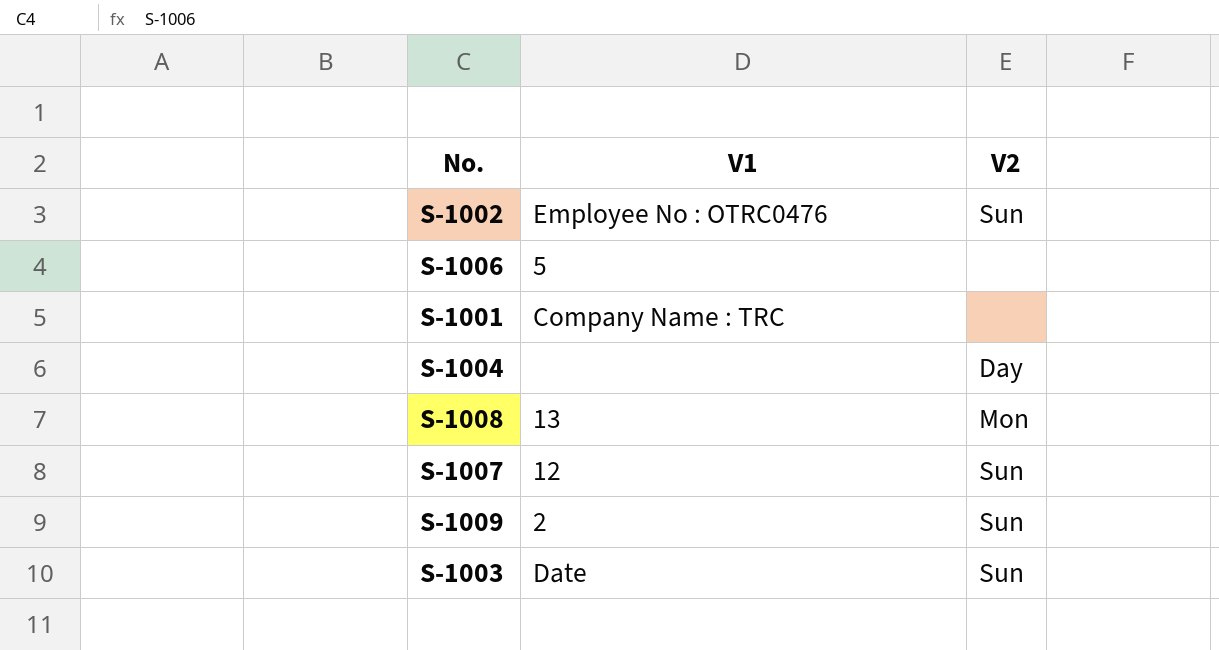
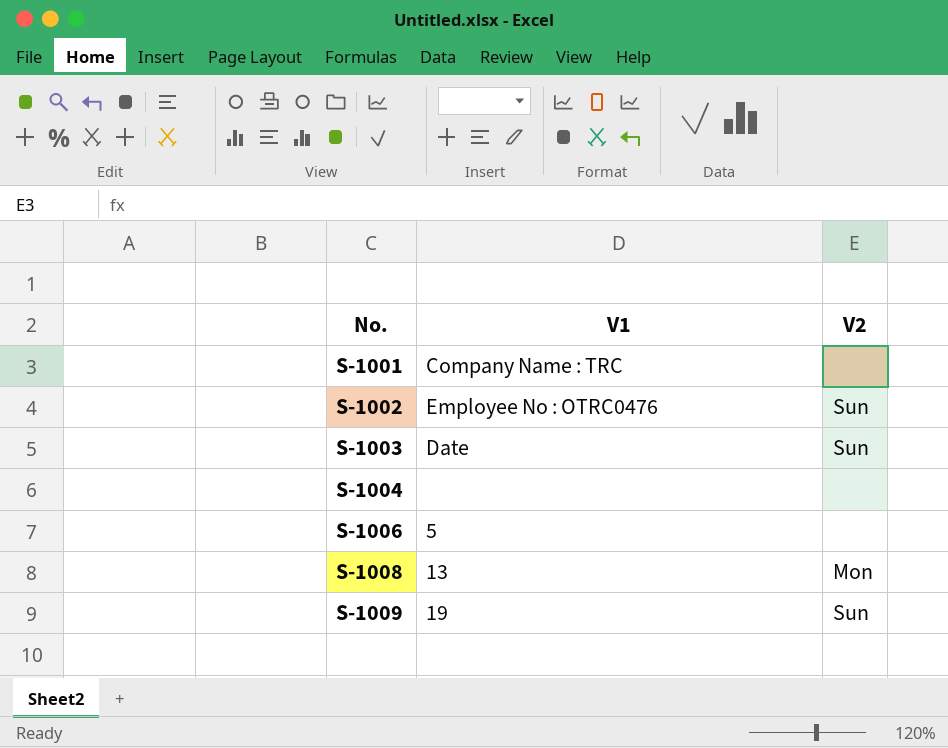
row order: none -> No. ascending
row S-1007: 12 | Sun -> none
S-1004 | V2: Day -> none
S-1009 | V1: 2 -> 19

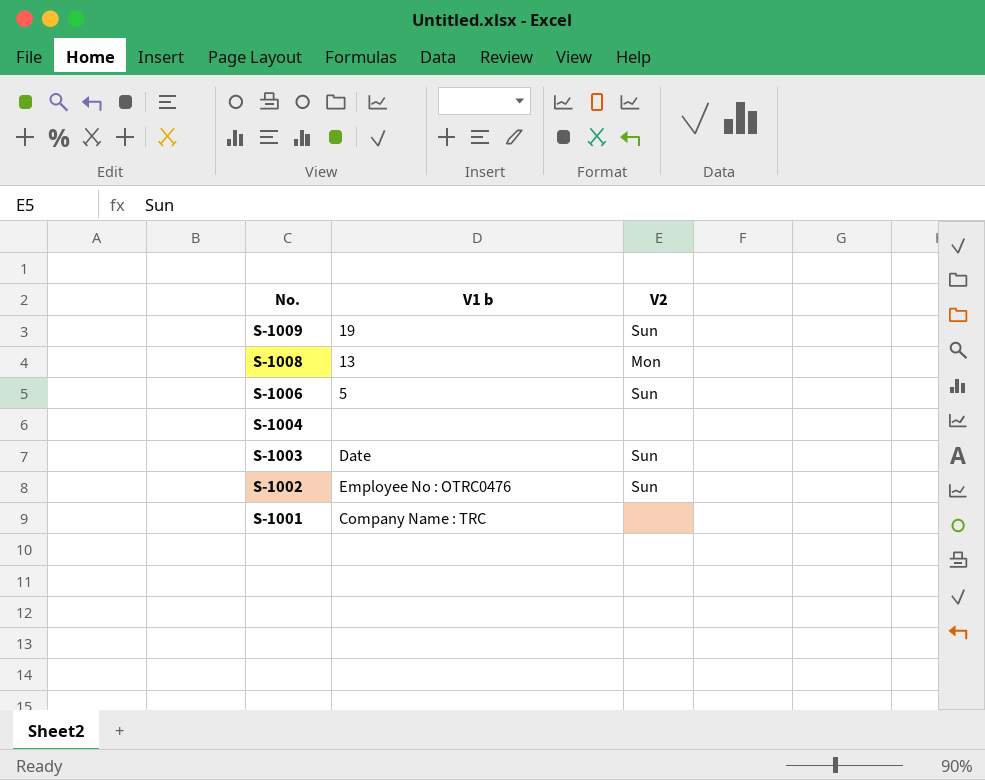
row order: No. ascending -> No. descending
column name: V1 -> V1 b
S-1006 | V2: none -> Sun

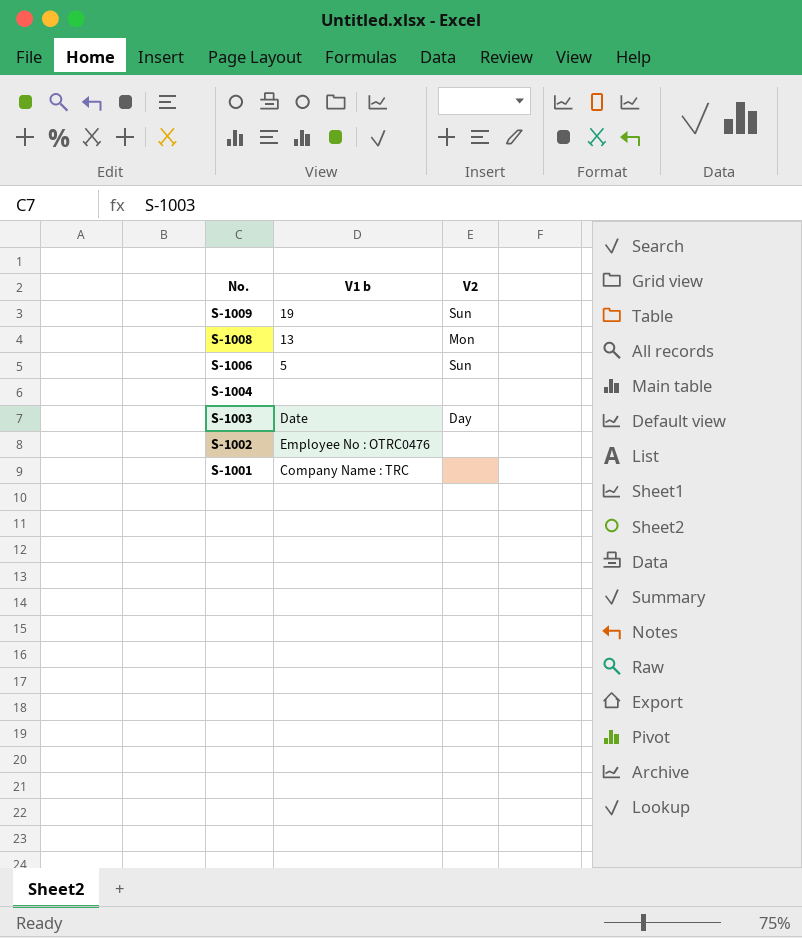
S-1003 | V2: Sun -> Day
S-1002 | V2: Sun -> none

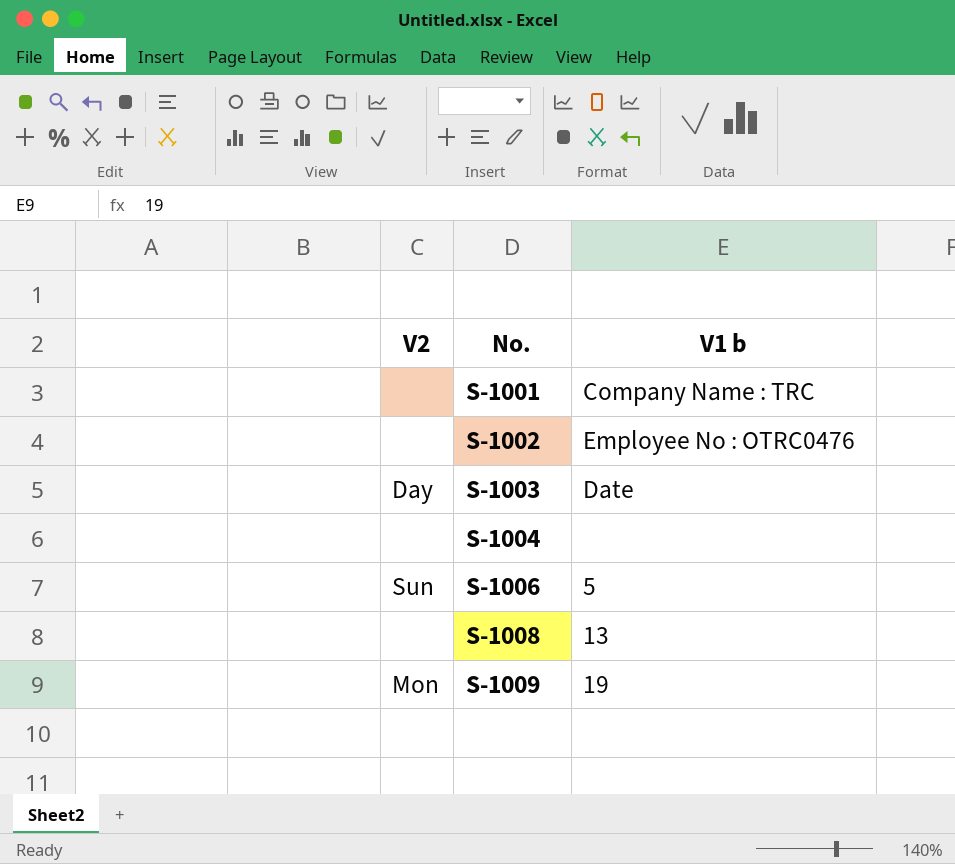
row order: No. descending -> No. ascending
column V2 | position: 3 -> 1
S-1008 | V2: Mon -> none
S-1009 | V2: Sun -> Mon

